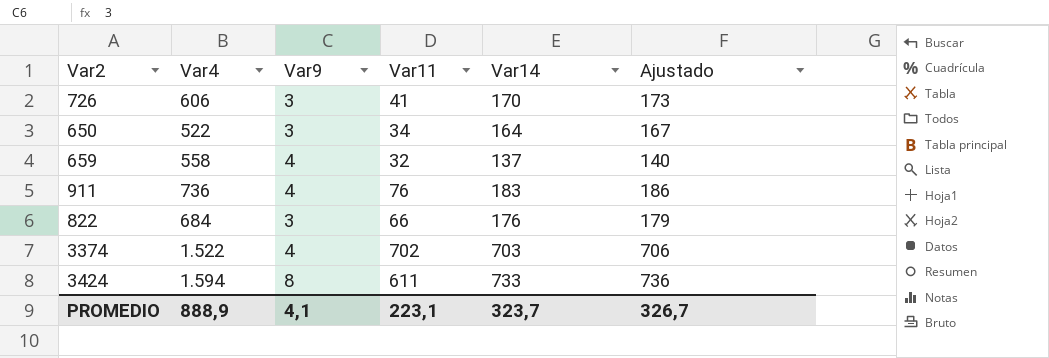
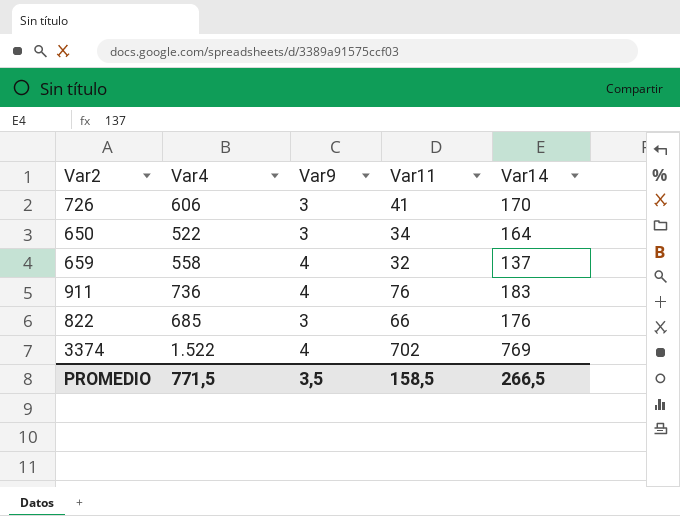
column Ajustado | formula: [Var14] + 3 -> none
row 3424: 1.594 | 8 | 611 | 733 | 736 -> none
822 | Var4: 684 -> 685
3374 | Var14: 703 -> 769
PROMEDIO | Var4: 888,9 -> 771,5
PROMEDIO | Var9: 4,1 -> 3,5
PROMEDIO | Var11: 223,1 -> 158,5
PROMEDIO | Var14: 323,7 -> 266,5

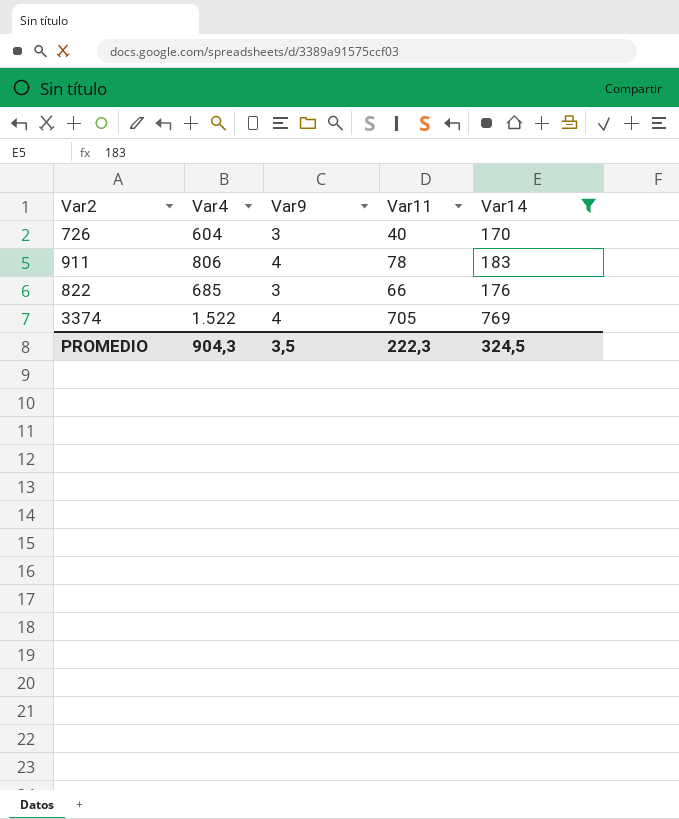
filter: none -> Var14 >= 170
726 | Var4: 606 -> 604
726 | Var11: 41 -> 40
911 | Var4: 736 -> 806
911 | Var11: 76 -> 78
3374 | Var11: 702 -> 705
PROMEDIO | Var4: 771,5 -> 904,3
PROMEDIO | Var11: 158,5 -> 222,3
PROMEDIO | Var14: 266,5 -> 324,5

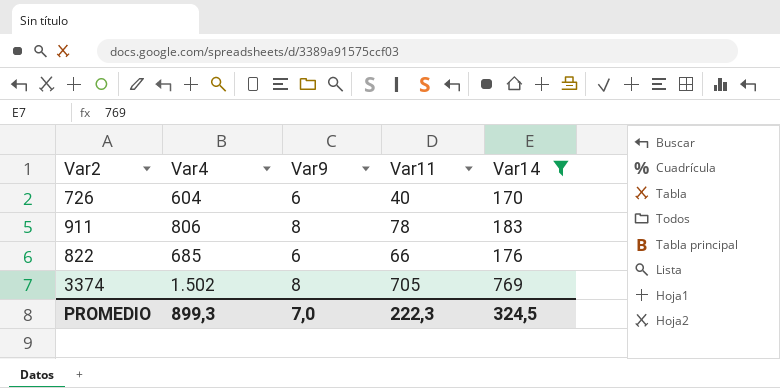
726 | Var9: 3 -> 6
911 | Var9: 4 -> 8
822 | Var9: 3 -> 6
3374 | Var4: 1.522 -> 1.502
3374 | Var9: 4 -> 8
PROMEDIO | Var4: 904,3 -> 899,3
PROMEDIO | Var9: 3,5 -> 7,0

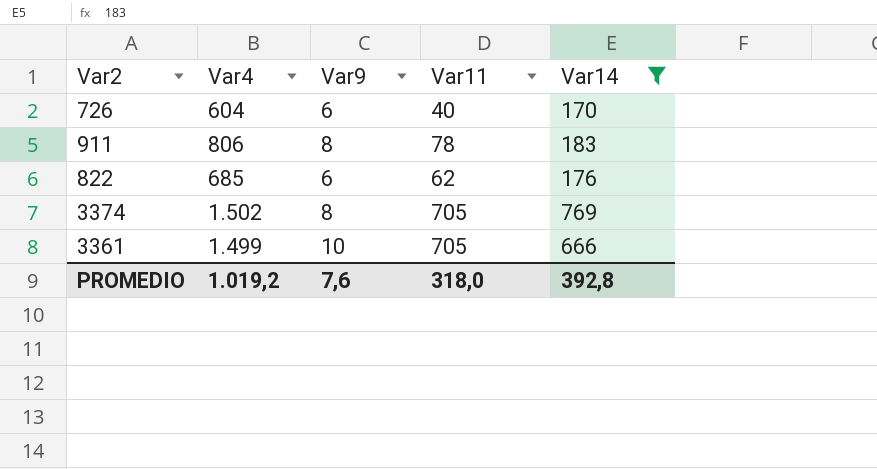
822 | Var11: 66 -> 62
row 3361: none -> 1.499 | 10 | 705 | 666
PROMEDIO | Var4: 899,3 -> 1.019,2
PROMEDIO | Var9: 7,0 -> 7,6
PROMEDIO | Var11: 222,3 -> 318,0
PROMEDIO | Var14: 324,5 -> 392,8

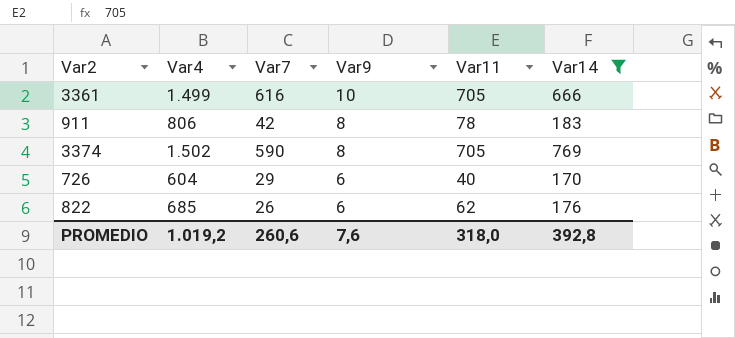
row order: none -> Var9 descending
column Var7 | position: none -> 3

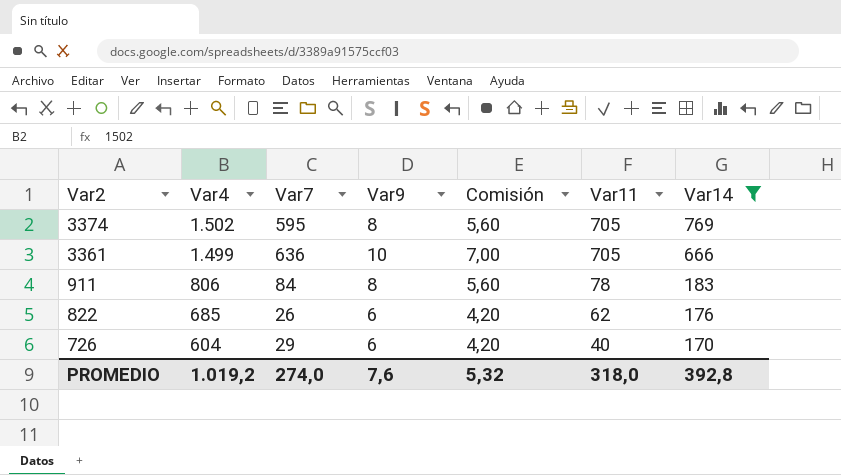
row order: Var9 descending -> Var2 descending
column Comisión | formula: none -> [Var9] * 0,7
3374 | Var7: 590 -> 595
3361 | Var7: 616 -> 636
911 | Var7: 42 -> 84
PROMEDIO | Var7: 260,6 -> 274,0

